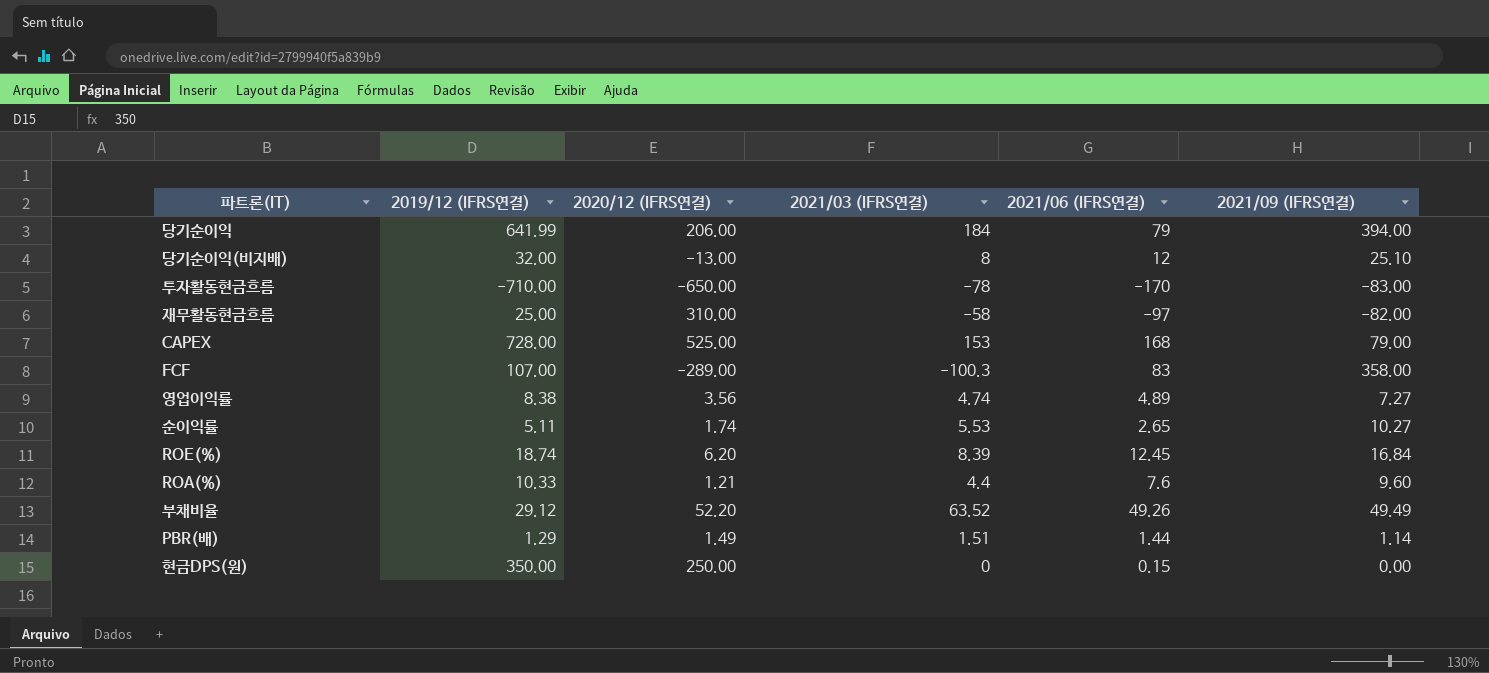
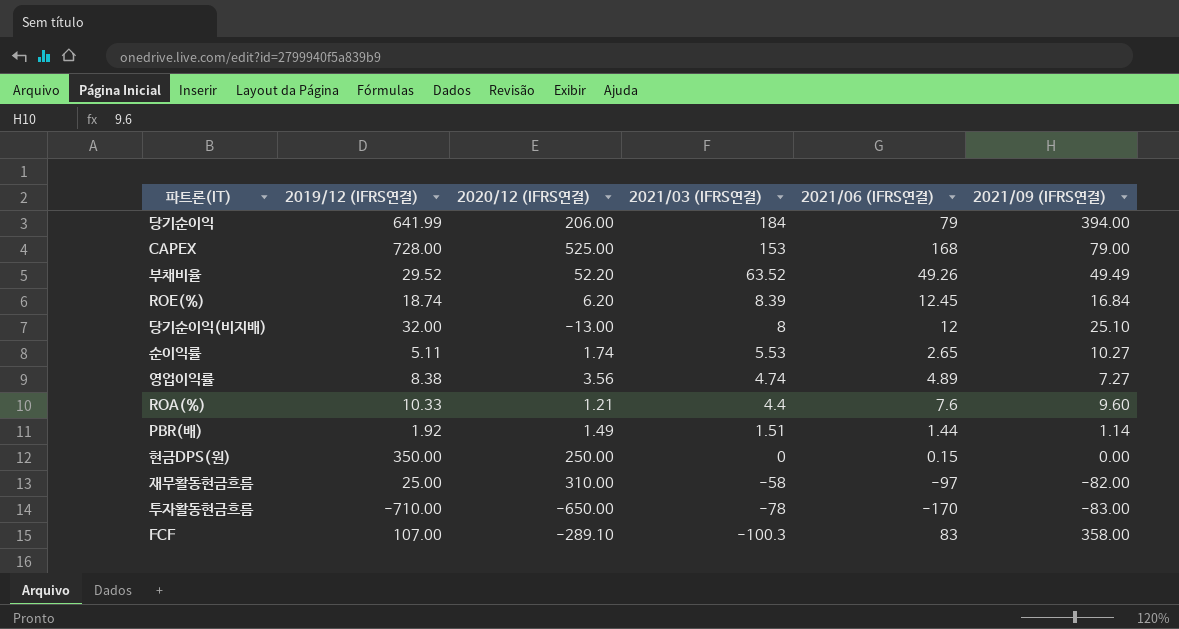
row order: none -> 2021/03 (IFRS연결) descending
부채비율 | 2019/12 (IFRS연결): 29.12 -> 29.52
PBR(배) | 2019/12 (IFRS연결): 1.29 -> 1.92
FCF | 2020/12 (IFRS연결): -289.00 -> -289.10

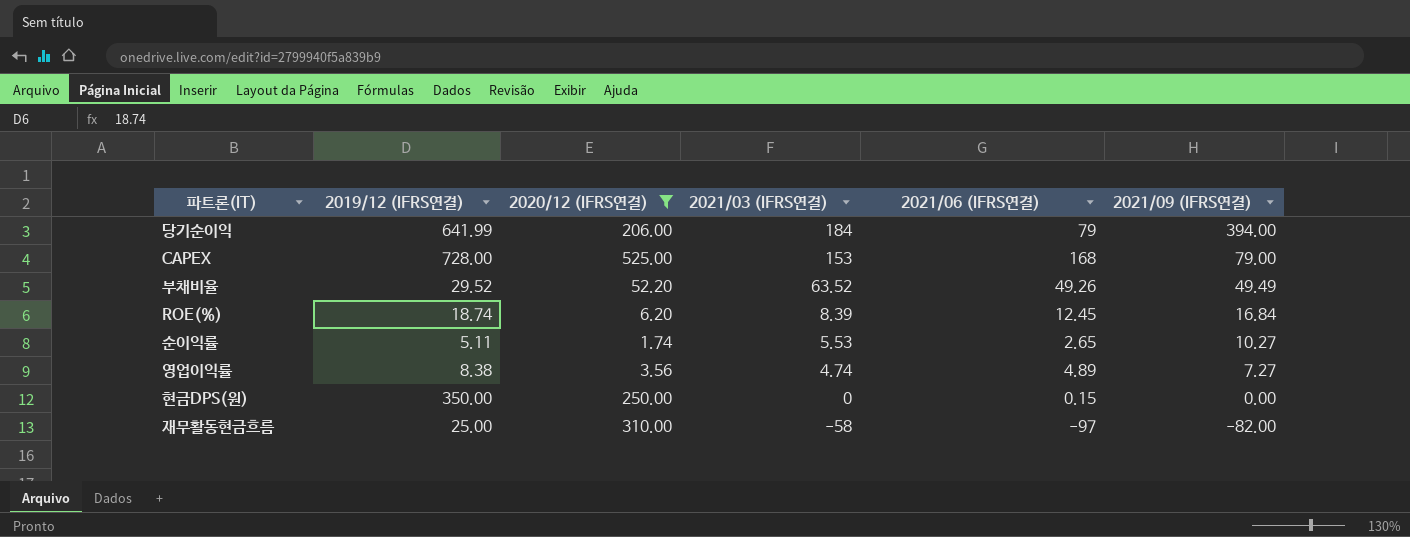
filter: none -> 2020/12 (IFRS연결) >= 1.74

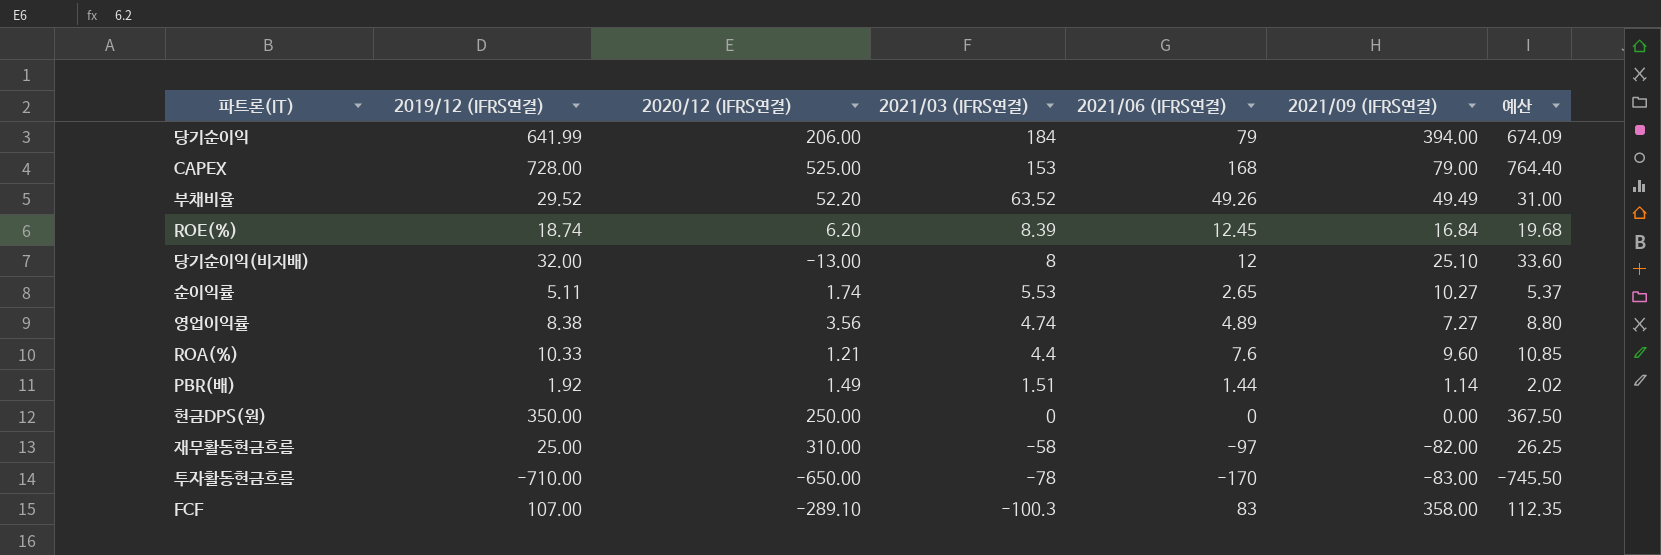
filter: 2020/12 (IFRS연결) >= 1.74 -> none
column 예산 | formula: none -> [2019/12 (IFRS연결)] * 1.05
현금DPS(원) | 2021/06 (IFRS연결): 0.15 -> 0

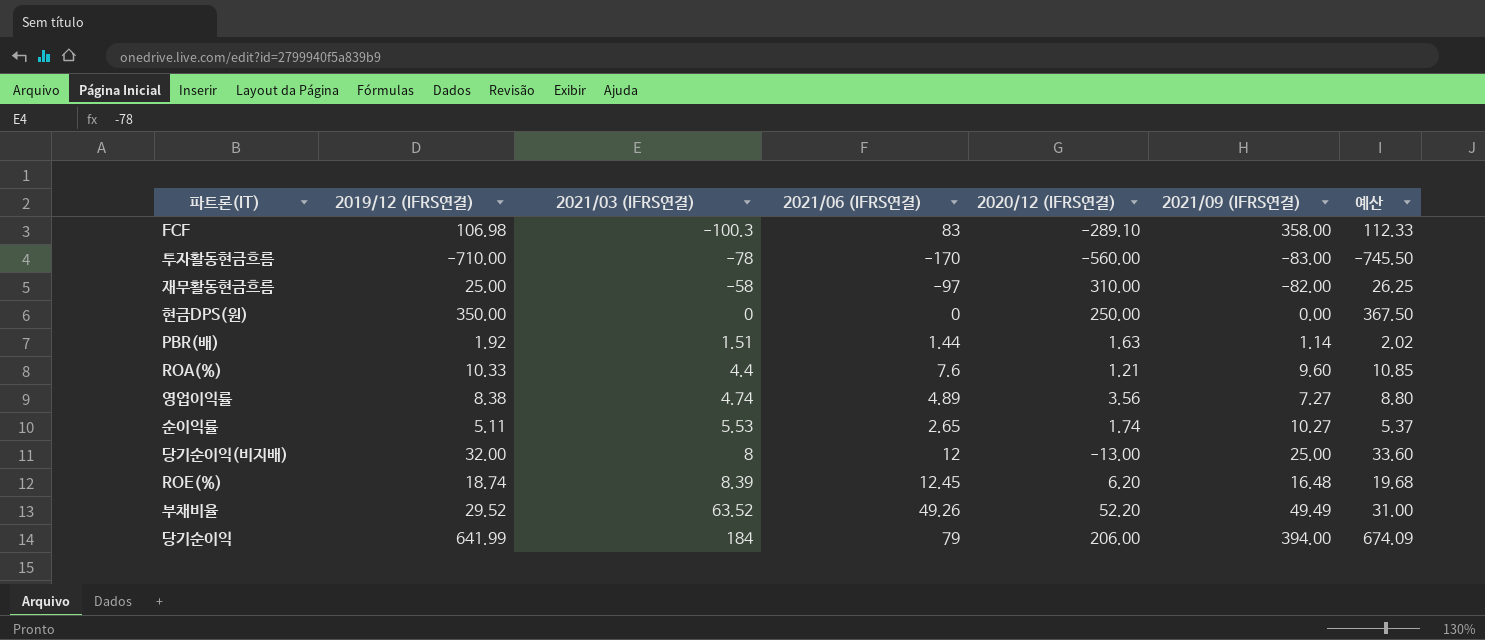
row order: 2021/03 (IFRS연결) descending -> 2021/03 (IFRS연결) ascending
column 2020/12 (IFRS연결) | position: 3 -> 5
row CAPEX: 728.00 | 525.00 | 153 | 168 | 79.00 | 764.40 -> none
FCF | 2019/12 (IFRS연결): 107.00 -> 106.98
FCF | 예산: 112.35 -> 112.33
투자활동현금흐름 | 2020/12 (IFRS연결): -650.00 -> -560.00
PBR(배) | 2020/12 (IFRS연결): 1.49 -> 1.63
당기순이익(비지배) | 2021/09 (IFRS연결): 25.10 -> 25.00
ROE(%) | 2021/09 (IFRS연결): 16.84 -> 16.48

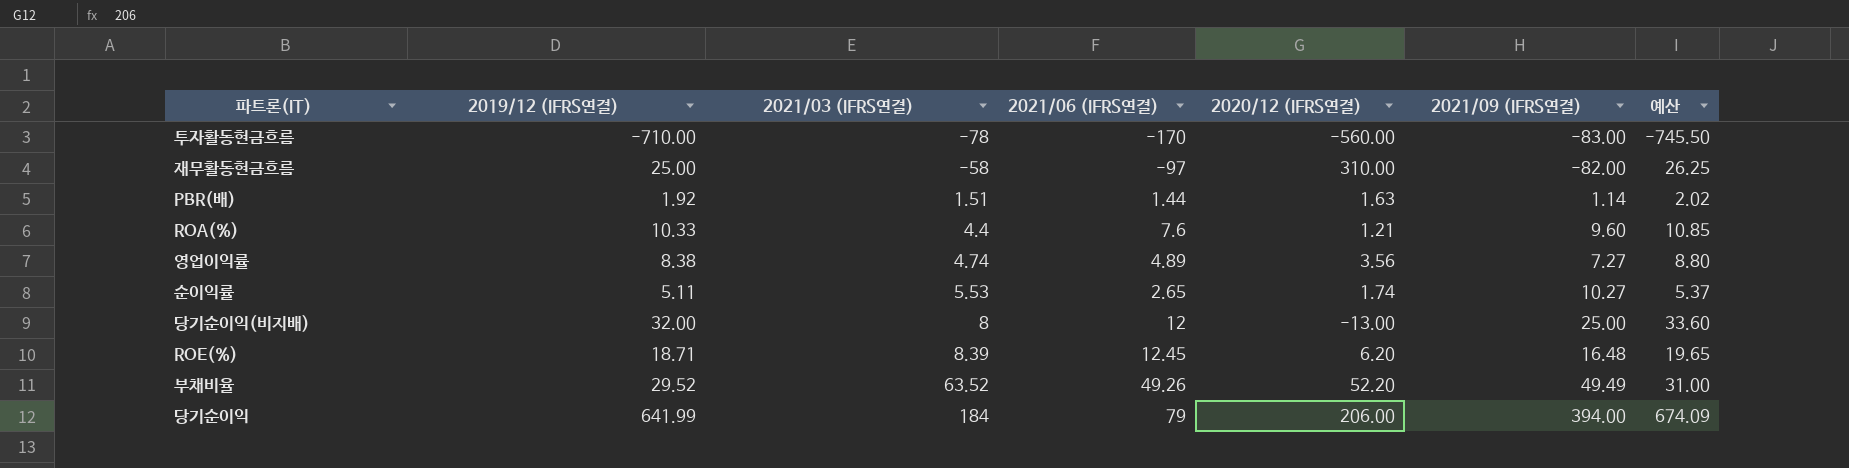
row FCF: 106.98 | -100.3 | 83 | -289.10 | 358.00 | 112.33 -> none
row 현금DPS(원): 350.00 | 0 | 0 | 250.00 | 0.00 | 367.50 -> none
ROE(%) | 2019/12 (IFRS연결): 18.74 -> 18.71
ROE(%) | 예산: 19.68 -> 19.65

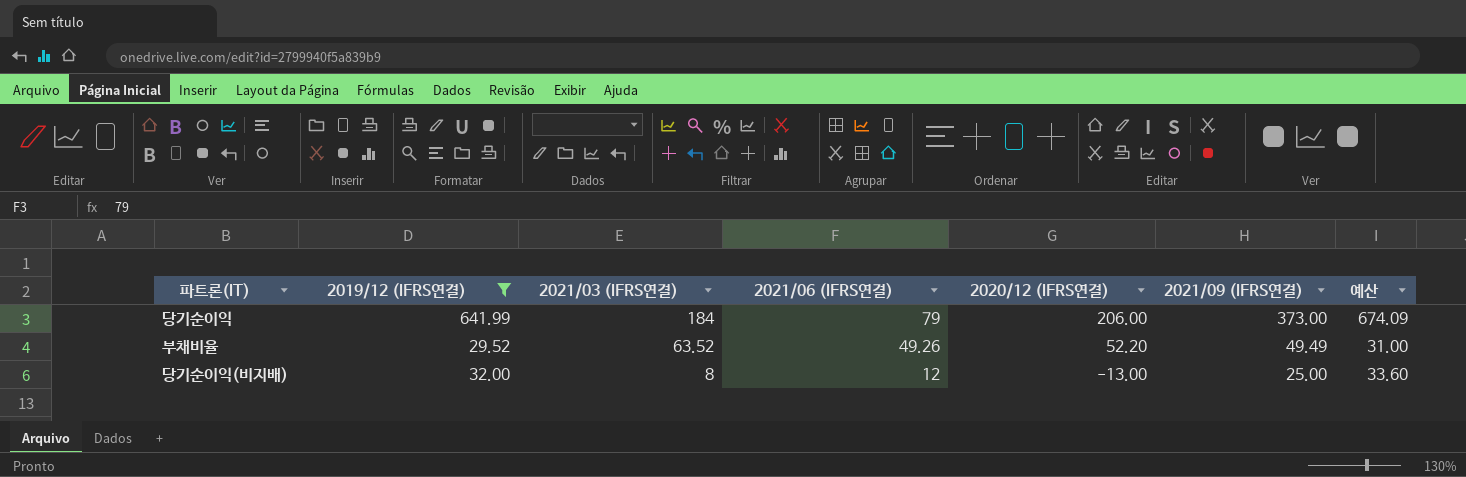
filter: none -> 2019/12 (IFRS연결) >= 29.52
row order: 2021/03 (IFRS연결) ascending -> 2021/03 (IFRS연결) descending
당기순이익 | 2021/09 (IFRS연결): 394.00 -> 373.00

